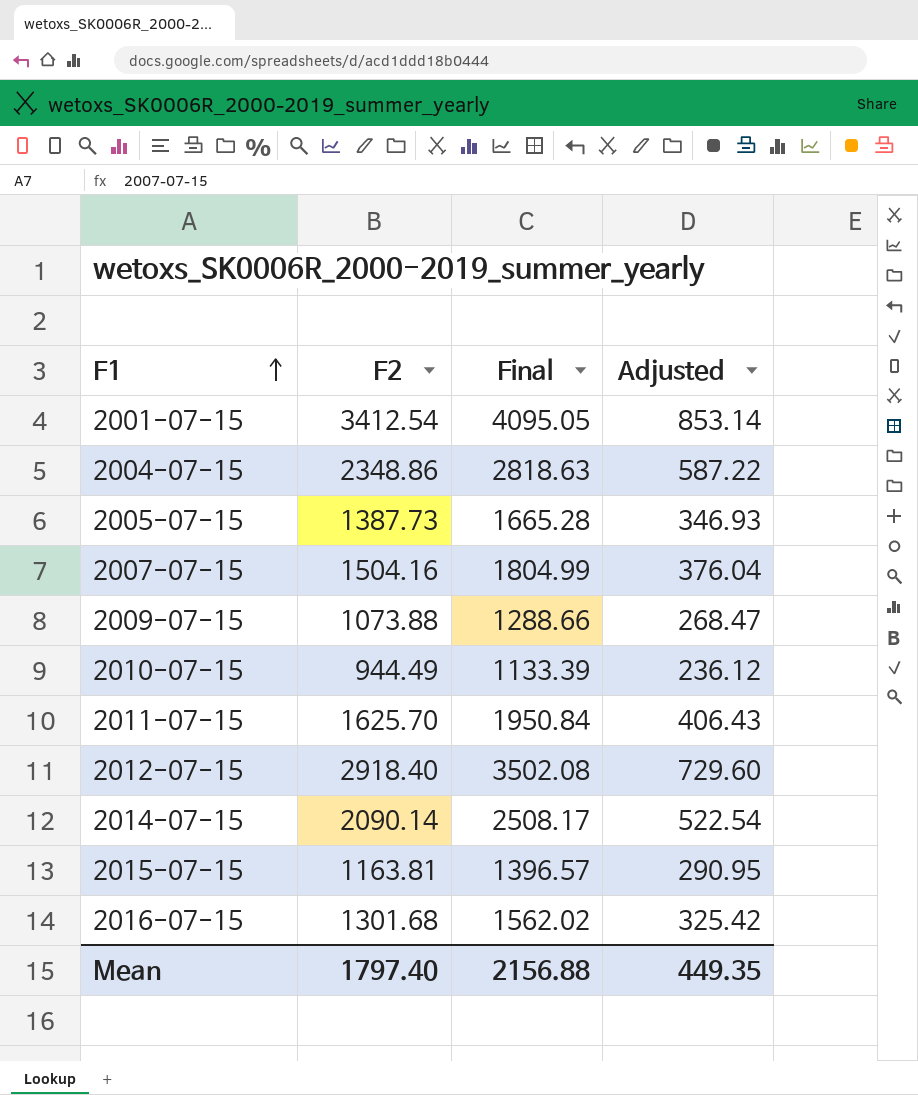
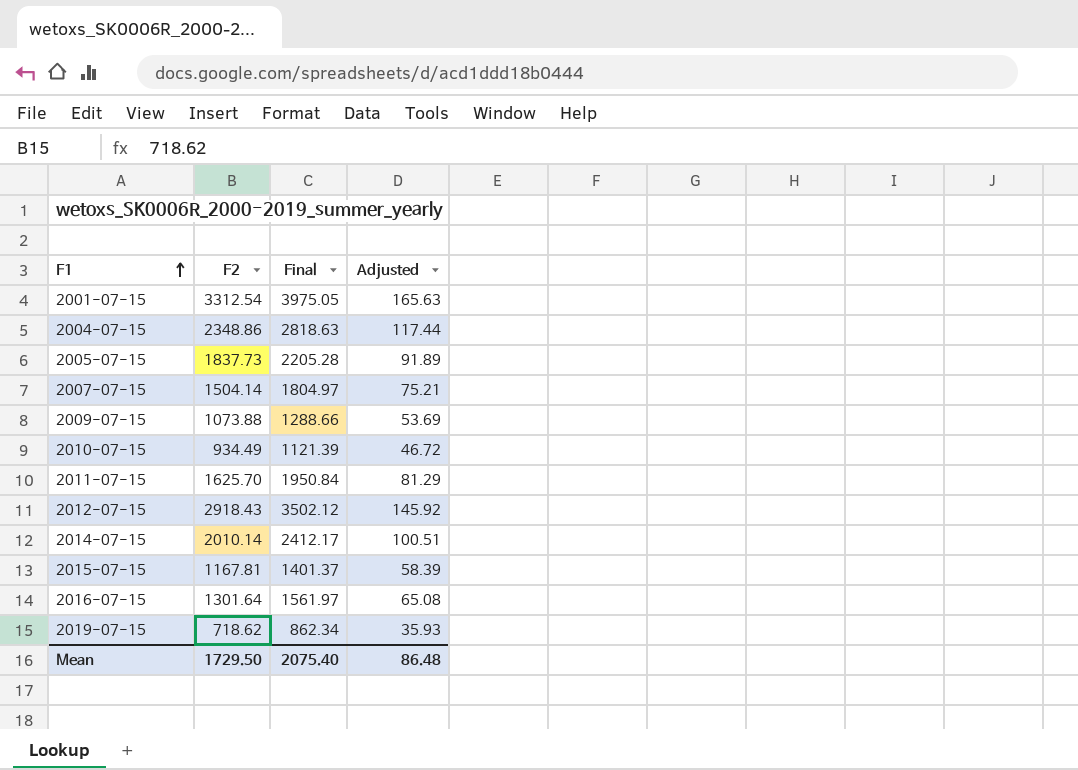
column Adjusted | formula: [F2] * 0.25 -> [F2] * 0.05
2001-07-15 | F2: 3412.54 -> 3312.54
2001-07-15 | Final: 4095.05 -> 3975.05
2005-07-15 | F2: 1387.73 -> 1837.73
2005-07-15 | Final: 1665.28 -> 2205.28
2007-07-15 | F2: 1504.16 -> 1504.14
2007-07-15 | Final: 1804.99 -> 1804.97
2010-07-15 | F2: 944.49 -> 934.49
2010-07-15 | Final: 1133.39 -> 1121.39
2012-07-15 | F2: 2918.40 -> 2918.43
2012-07-15 | Final: 3502.08 -> 3502.12
2014-07-15 | F2: 2090.14 -> 2010.14
2014-07-15 | Final: 2508.17 -> 2412.17
2015-07-15 | F2: 1163.81 -> 1167.81
2015-07-15 | Final: 1396.57 -> 1401.37
2016-07-15 | F2: 1301.68 -> 1301.64
2016-07-15 | Final: 1562.02 -> 1561.97
row 2019-07-15: none -> 718.62 | 862.34 | 35.93
Mean | F2: 1797.40 -> 1729.50
Mean | Final: 2156.88 -> 2075.40
Mean | Adjusted: 449.35 -> 86.48

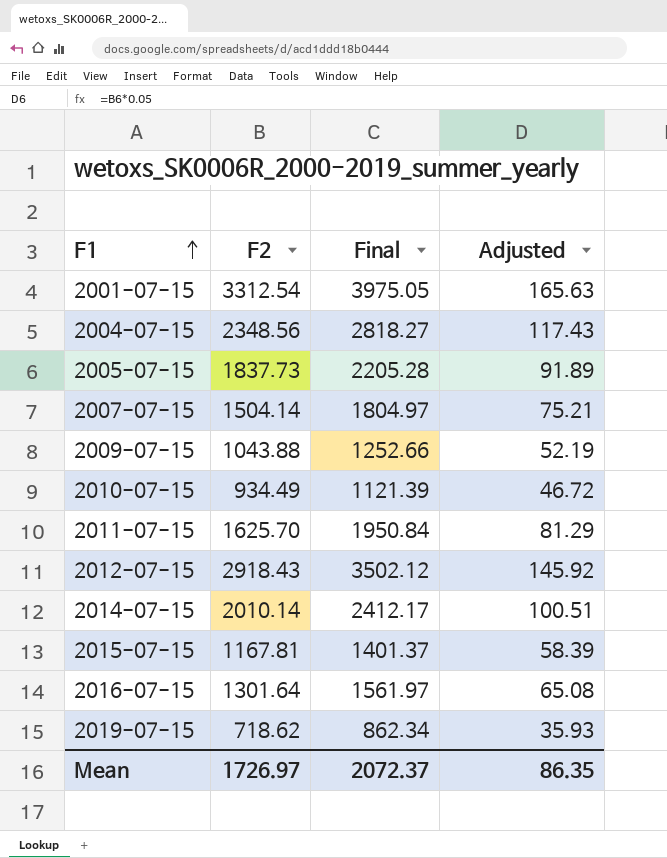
2004-07-15 | F2: 2348.86 -> 2348.56
2004-07-15 | Final: 2818.63 -> 2818.27
2004-07-15 | Adjusted: 117.44 -> 117.43
2009-07-15 | F2: 1073.88 -> 1043.88
2009-07-15 | Final: 1288.66 -> 1252.66
2009-07-15 | Adjusted: 53.69 -> 52.19
Mean | F2: 1729.50 -> 1726.97
Mean | Final: 2075.40 -> 2072.37
Mean | Adjusted: 86.48 -> 86.35

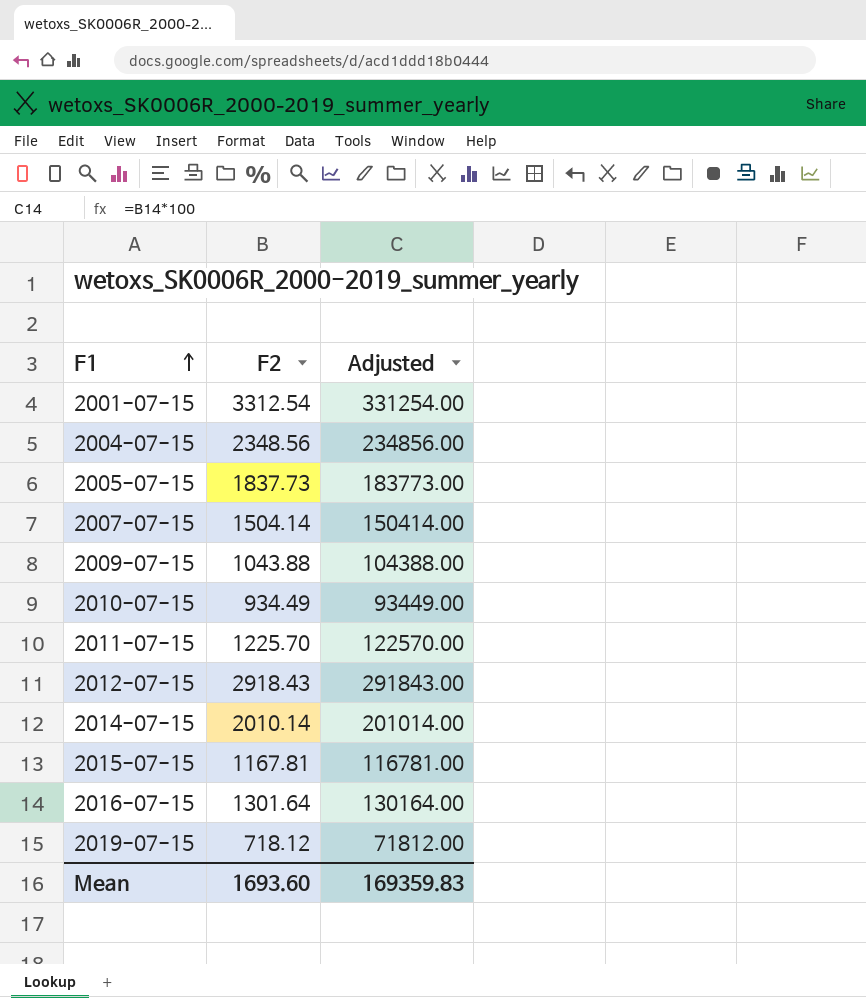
column Final | formula: [F2] * 1.2 -> none
column Adjusted | formula: [F2] * 0.05 -> [F2] * 100
2011-07-15 | F2: 1625.70 -> 1225.70
2019-07-15 | F2: 718.62 -> 718.12
Mean | F2: 1726.97 -> 1693.60
Mean | Adjusted: 86.35 -> 169359.83

